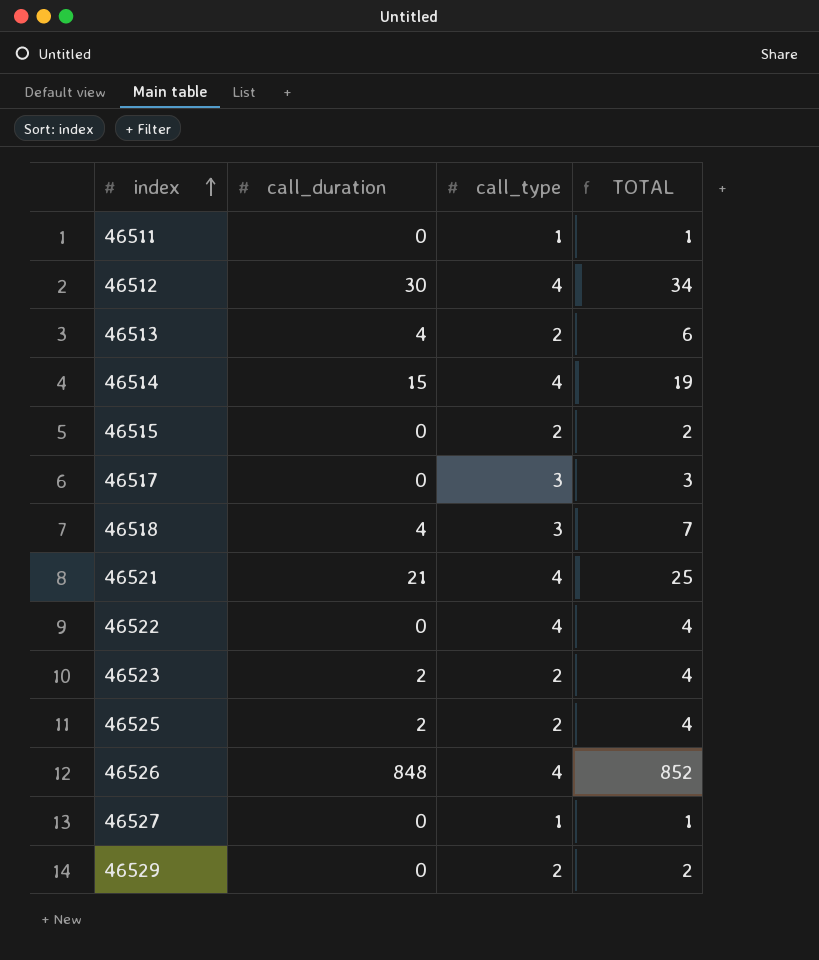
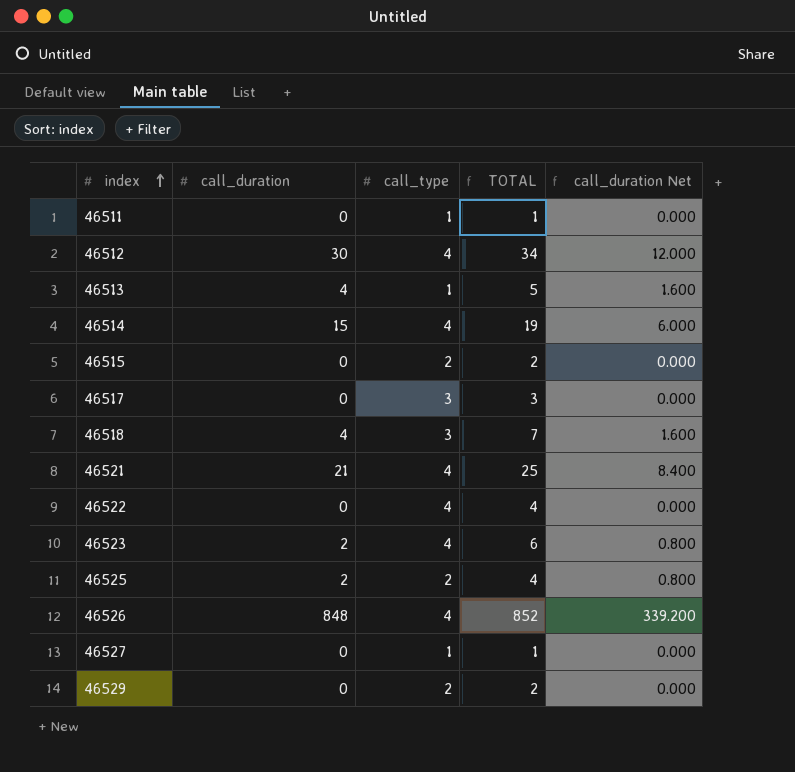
column call_duration Net | formula: none -> [call_duration] * 0.4
46513 | call_type: 2 -> 1
46513 | TOTAL: 6 -> 5
46523 | call_type: 2 -> 4
46523 | TOTAL: 4 -> 6

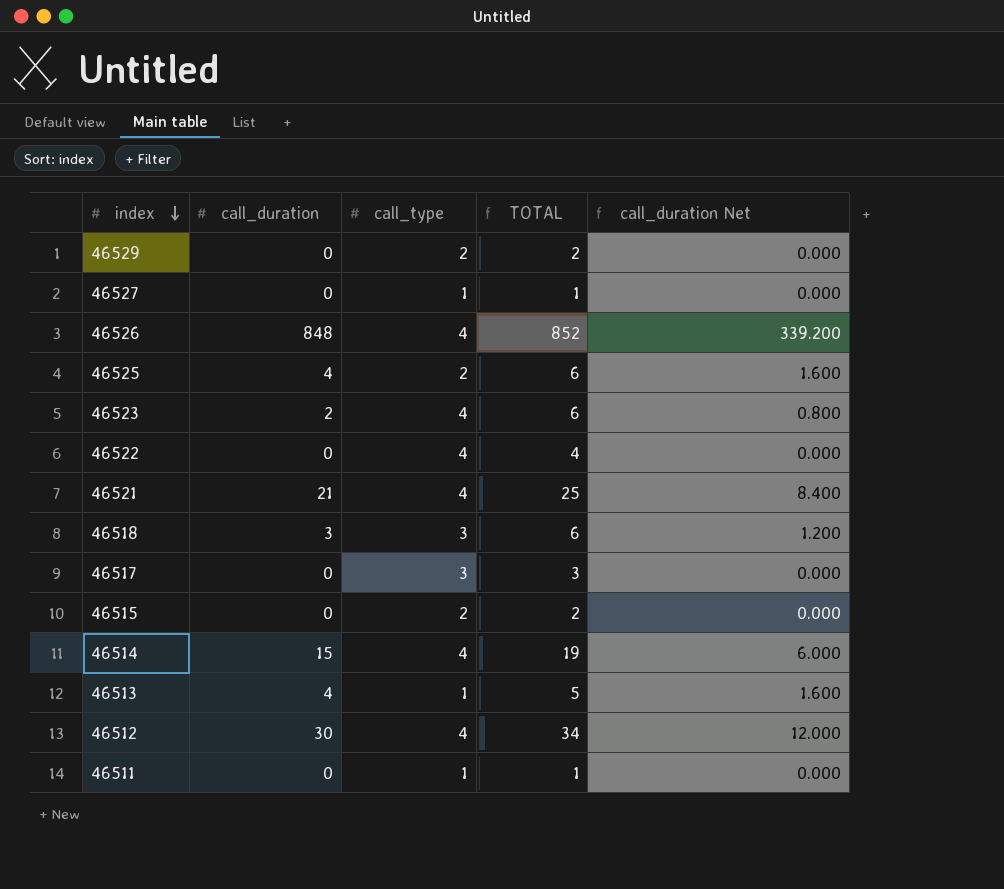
row order: index ascending -> index descending
46525 | call_duration: 2 -> 4
46525 | TOTAL: 4 -> 6
46525 | call_duration Net: 0.800 -> 1.600
46518 | call_duration: 4 -> 3
46518 | TOTAL: 7 -> 6
46518 | call_duration Net: 1.600 -> 1.200

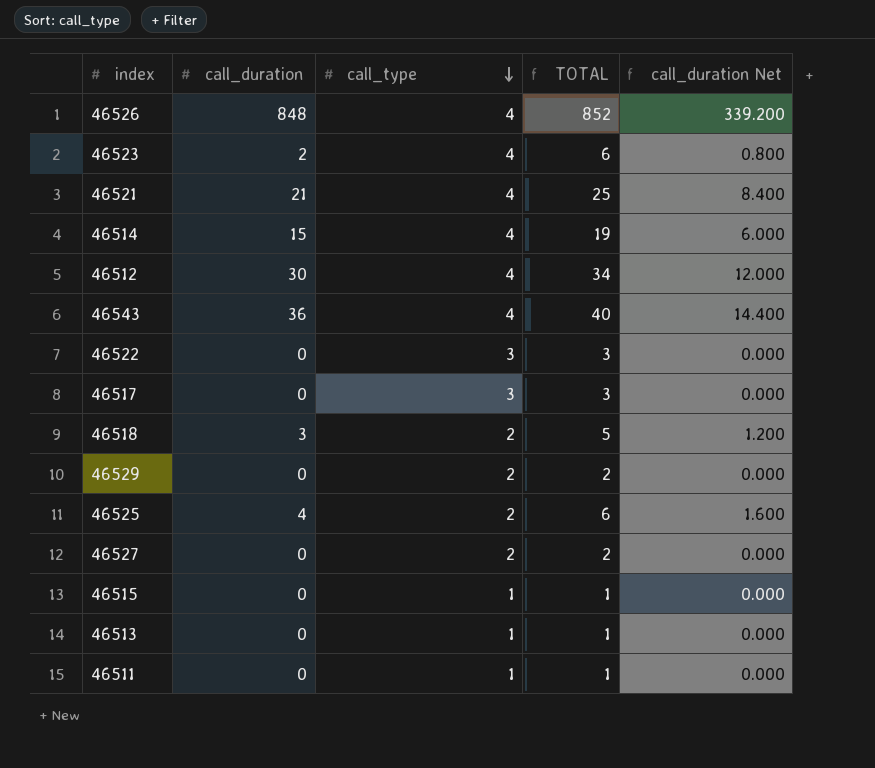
row order: index descending -> call_type descending
row 46543: none -> 36 | 4 | 40 | 14.400
46522 | call_type: 4 -> 3
46522 | TOTAL: 4 -> 3
46518 | call_type: 3 -> 2
46518 | TOTAL: 6 -> 5
46527 | call_type: 1 -> 2
46527 | TOTAL: 1 -> 2
46515 | call_type: 2 -> 1
46515 | TOTAL: 2 -> 1
46513 | call_duration: 4 -> 0
46513 | TOTAL: 5 -> 1
46513 | call_duration Net: 1.600 -> 0.000

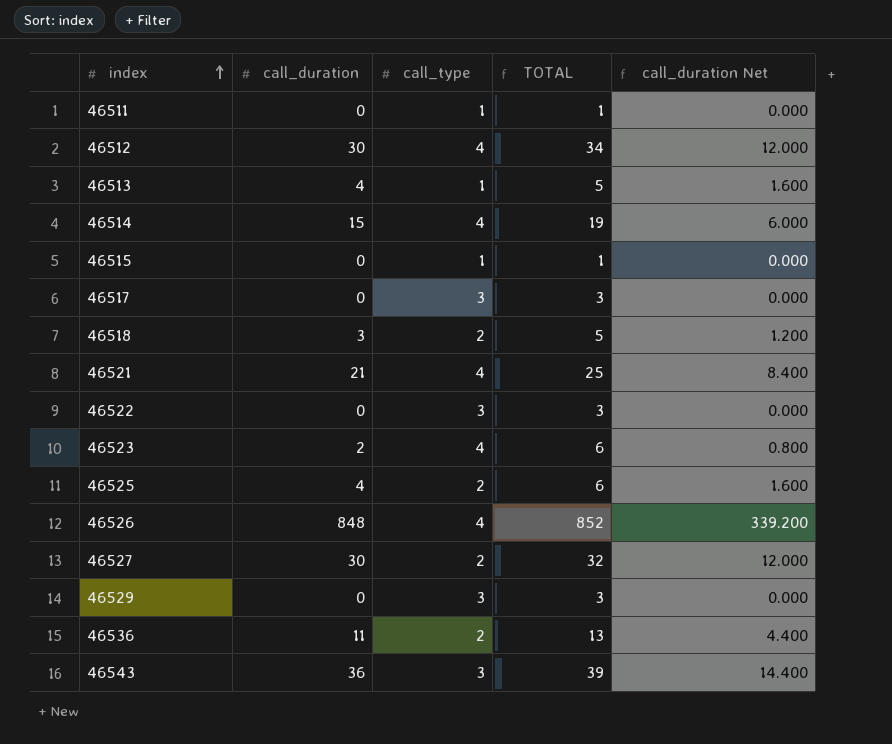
row order: call_type descending -> index ascending
46513 | call_duration: 0 -> 4
46513 | TOTAL: 1 -> 5
46513 | call_duration Net: 0.000 -> 1.600
46527 | call_duration: 0 -> 30
46527 | TOTAL: 2 -> 32
46527 | call_duration Net: 0.000 -> 12.000
46529 | call_type: 2 -> 3
46529 | TOTAL: 2 -> 3
row 46536: none -> 11 | 2 | 13 | 4.400
46543 | call_type: 4 -> 3
46543 | TOTAL: 40 -> 39

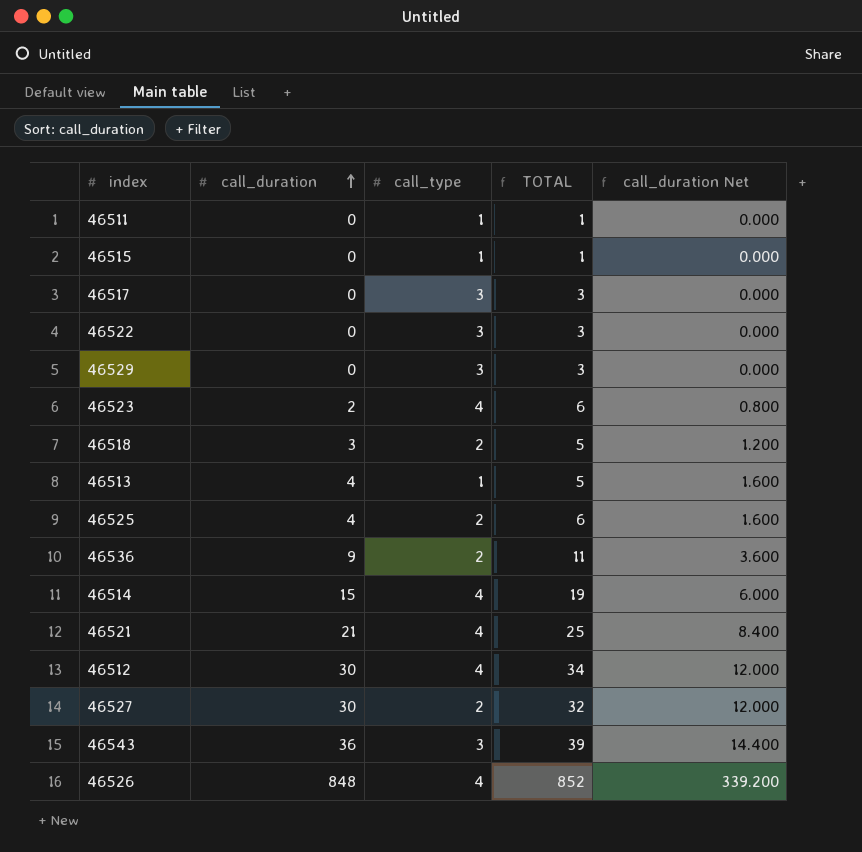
row order: index ascending -> call_duration ascending
46536 | call_duration: 11 -> 9
46536 | TOTAL: 13 -> 11
46536 | call_duration Net: 4.400 -> 3.600

